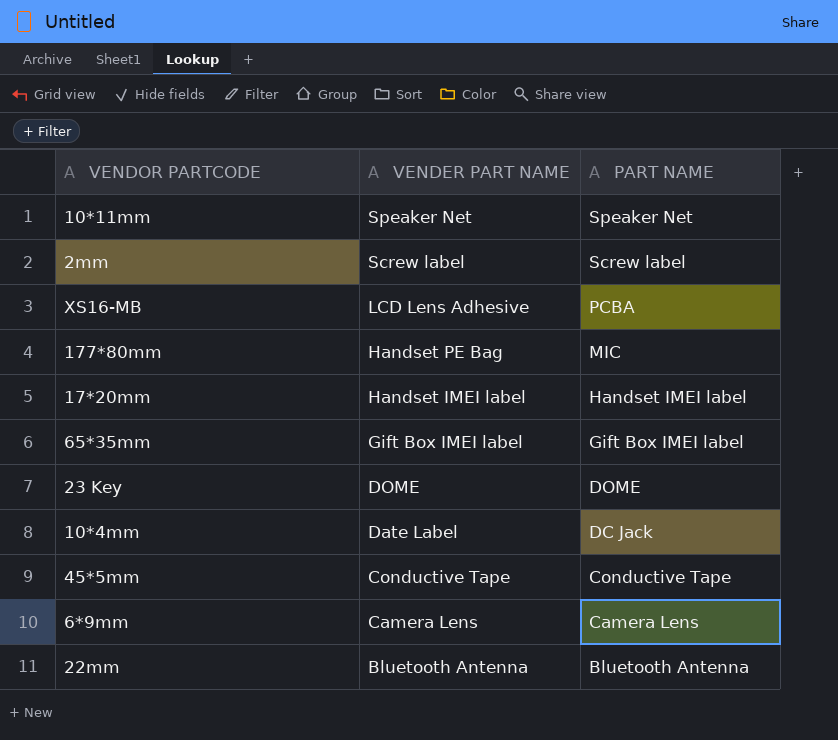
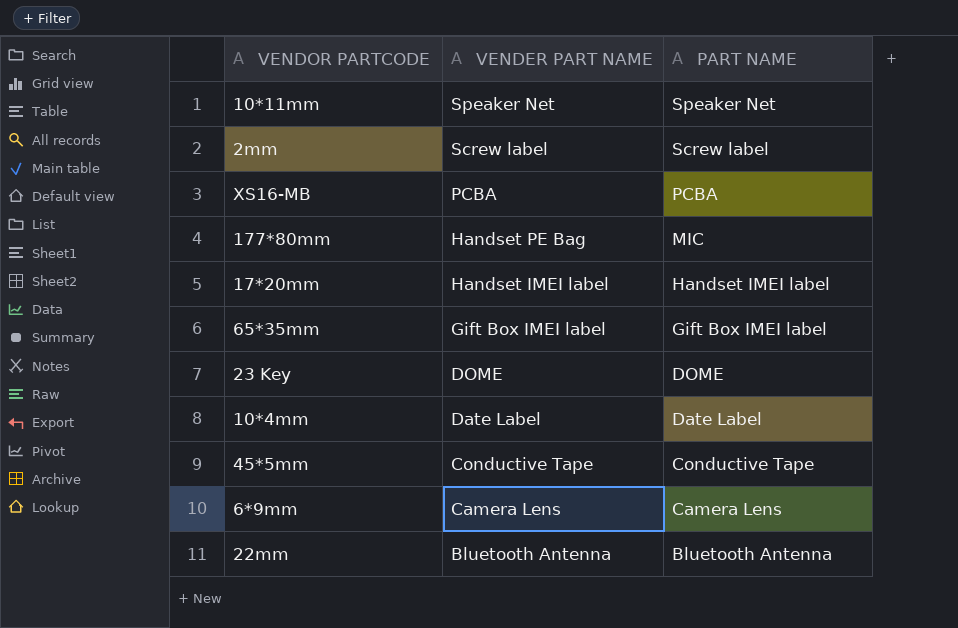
XS16-MB | VENDER PART NAME: LCD Lens Adhesive -> PCBA
10*4mm | PART NAME: DC Jack -> Date Label

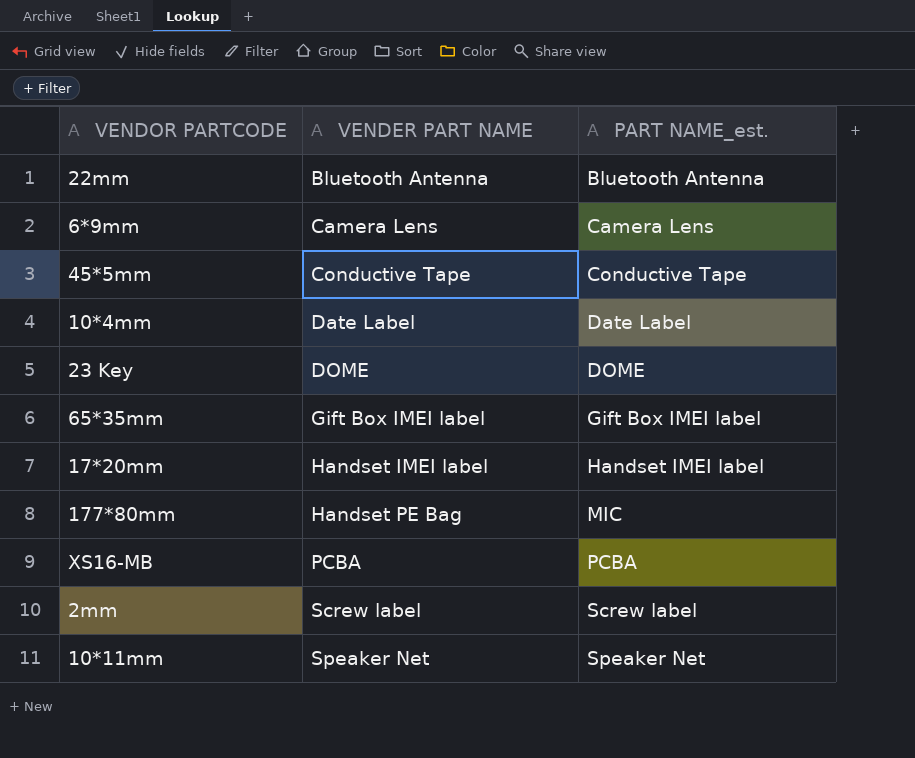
row order: VENDER PART NAME descending -> VENDER PART NAME ascending
column name: PART NAME -> PART NAME_est.

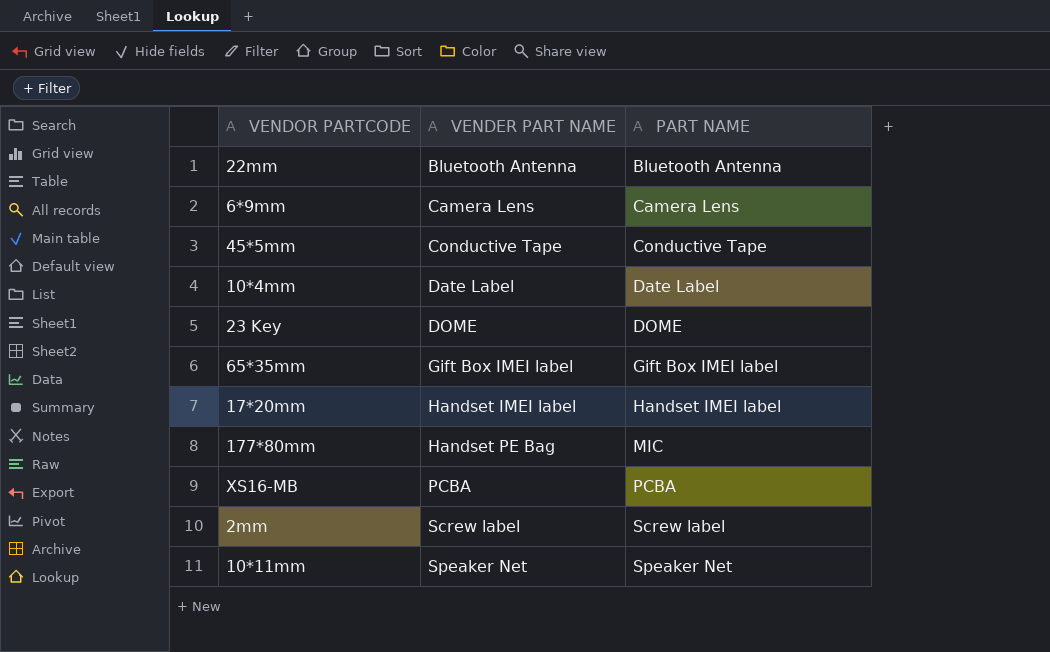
column name: PART NAME_est. -> PART NAME

